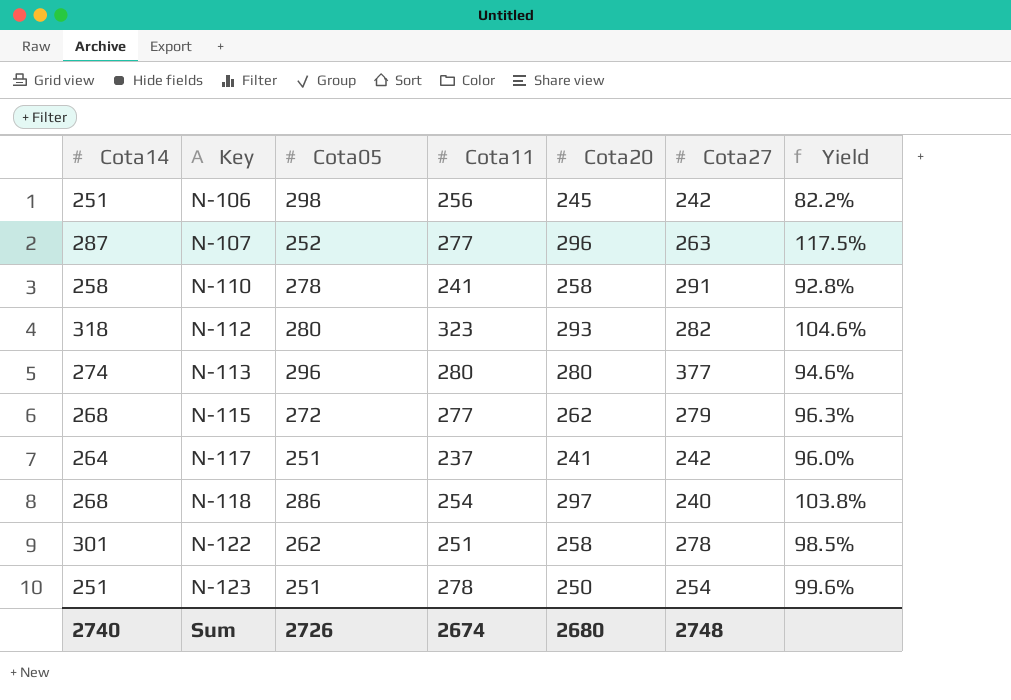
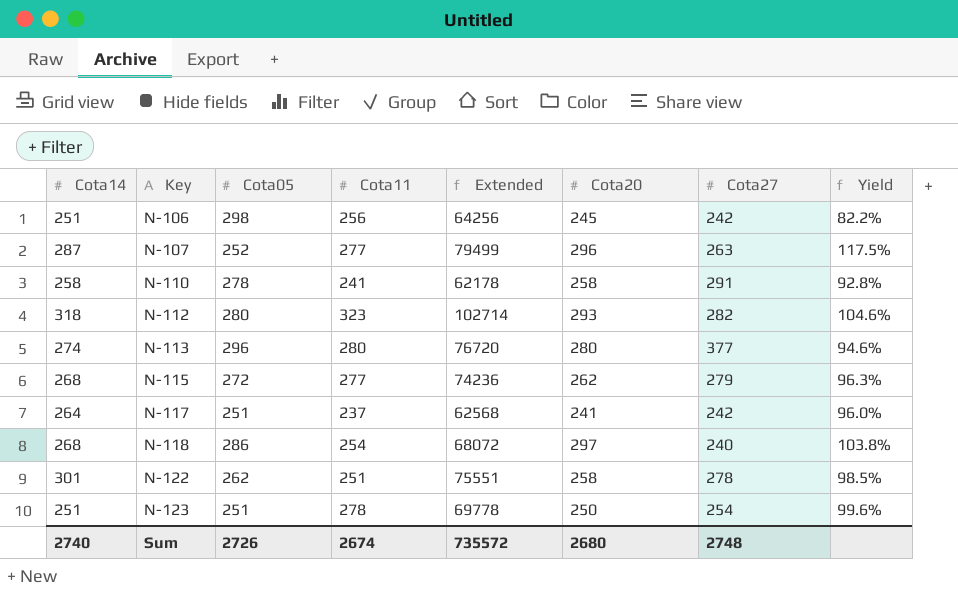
column Extended | formula: none -> [Cota14] * [Cota11]

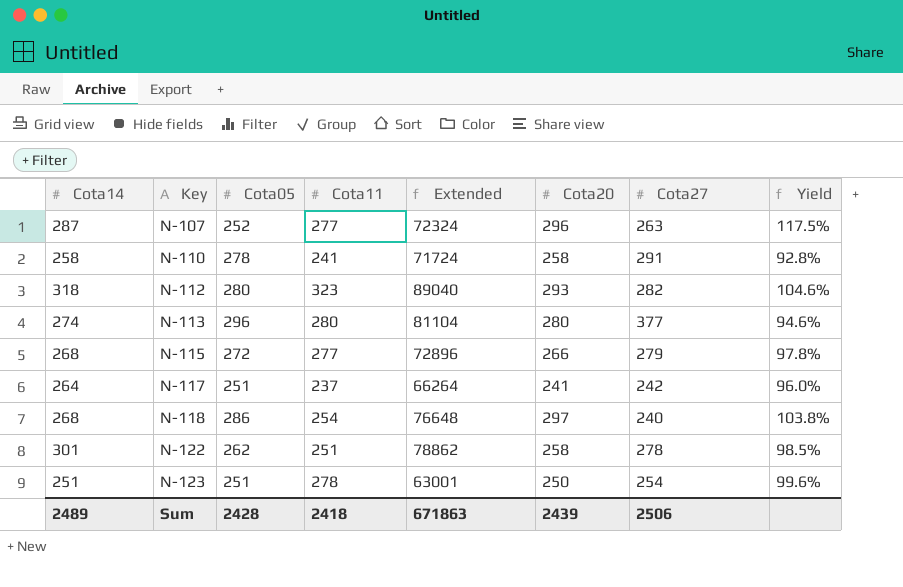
column Extended | formula: [Cota14] * [Cota11] -> [Cota14] * [Cota05]
row N-106: 251 | 298 | 256 | 64256 | 245 | 242 | 82.2% -> none
N-115 | Cota20: 262 -> 266
N-115 | Yield: 96.3% -> 97.8%
Sum | Cota14: 2740 -> 2489
Sum | Cota05: 2726 -> 2428
Sum | Cota11: 2674 -> 2418
Sum | Extended: 735572 -> 671863
Sum | Cota20: 2680 -> 2439
Sum | Cota27: 2748 -> 2506

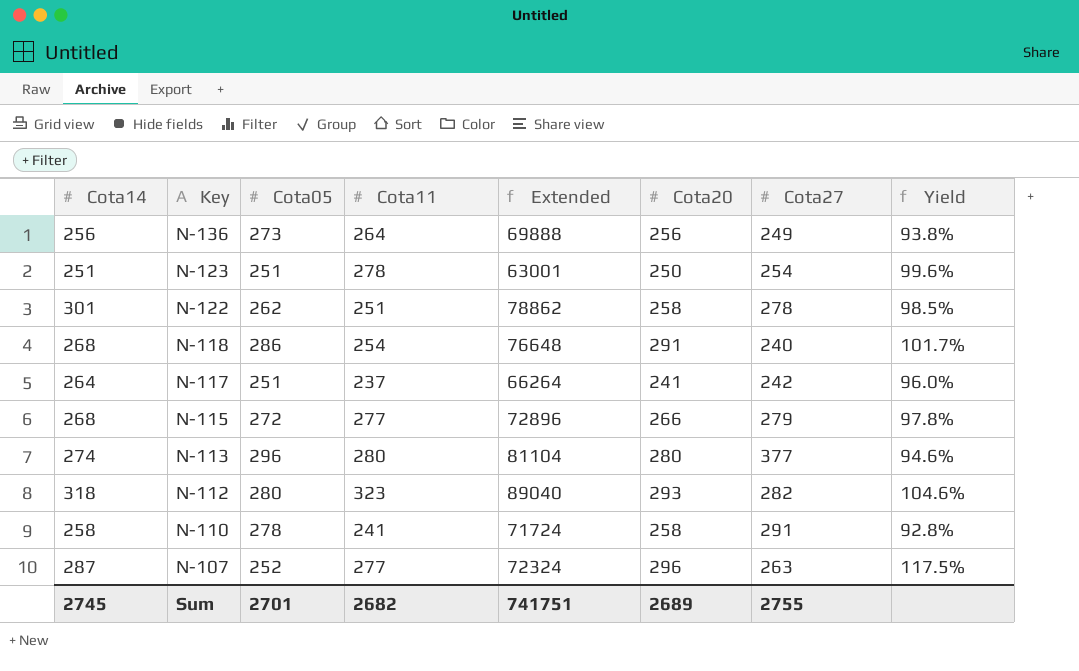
row order: Key ascending -> Key descending
row N-136: none -> 256 | 273 | 264 | 69888 | 256 | 249 | 93.8%
N-118 | Cota20: 297 -> 291
N-118 | Yield: 103.8% -> 101.7%
Sum | Cota14: 2489 -> 2745
Sum | Cota05: 2428 -> 2701
Sum | Cota11: 2418 -> 2682
Sum | Extended: 671863 -> 741751
Sum | Cota20: 2439 -> 2689
Sum | Cota27: 2506 -> 2755

